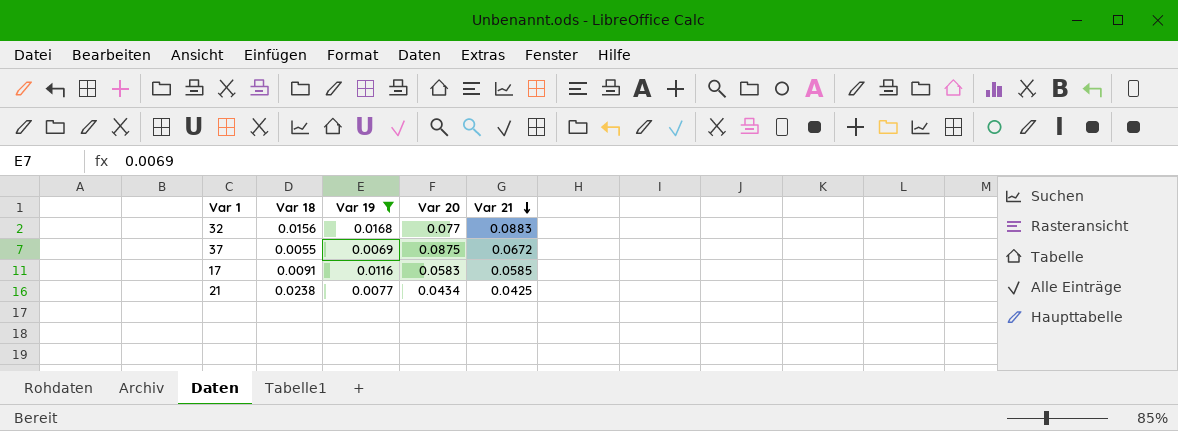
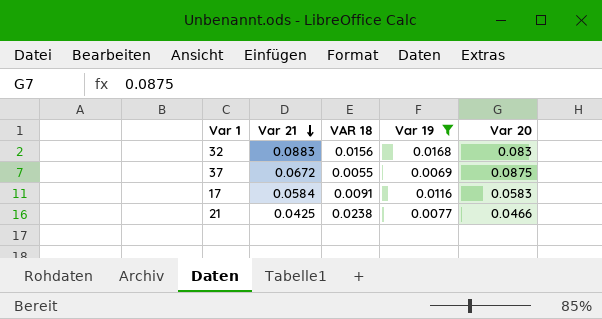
column Var 21 | position: 5 -> 2
column name: Var 18 -> VAR 18
32 | Var 20: 0.077 -> 0.083
17 | Var 21: 0.0585 -> 0.0584
21 | Var 20: 0.0434 -> 0.0466

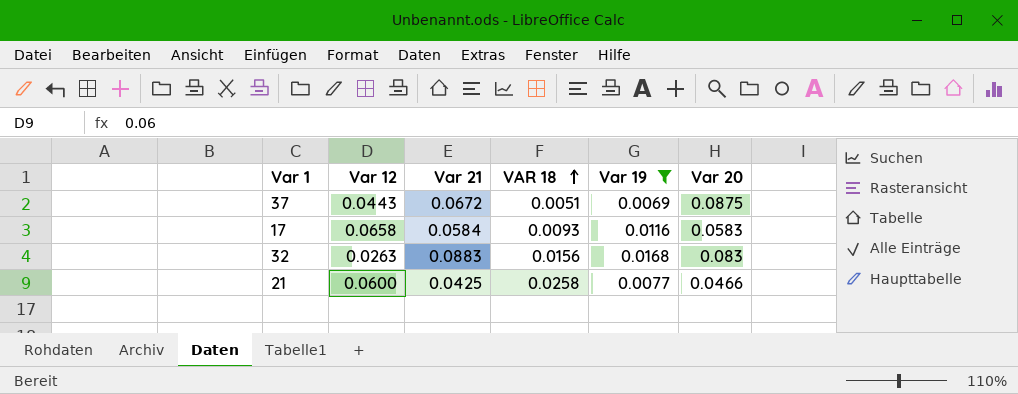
row order: Var 21 descending -> VAR 18 ascending
column Var 12 | position: none -> 2
37 | VAR 18: 0.0055 -> 0.0051
17 | VAR 18: 0.0091 -> 0.0093
21 | VAR 18: 0.0238 -> 0.0258

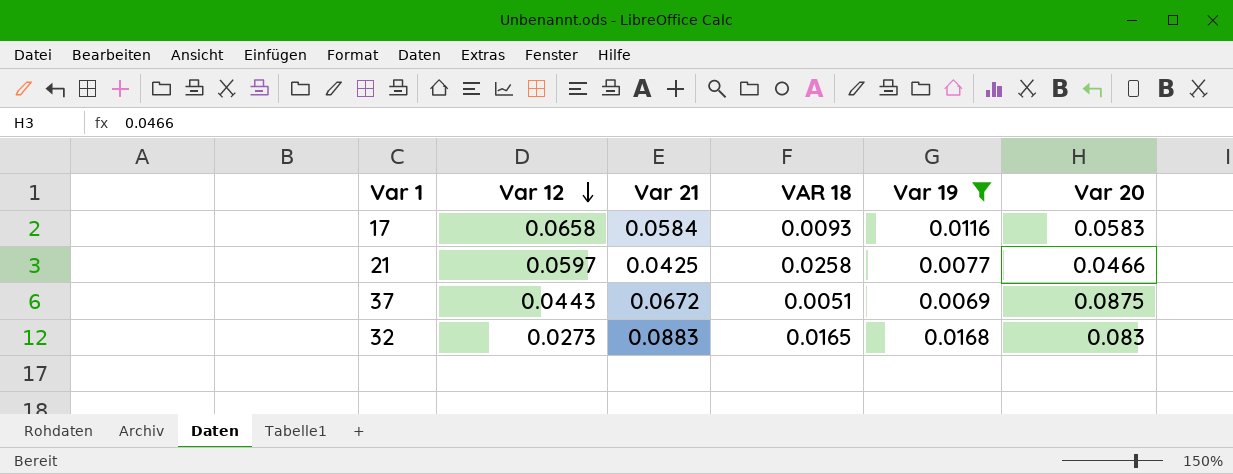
row order: VAR 18 ascending -> Var 12 descending
21 | Var 12: 0.0600 -> 0.0597
32 | Var 12: 0.0263 -> 0.0273
32 | VAR 18: 0.0156 -> 0.0165

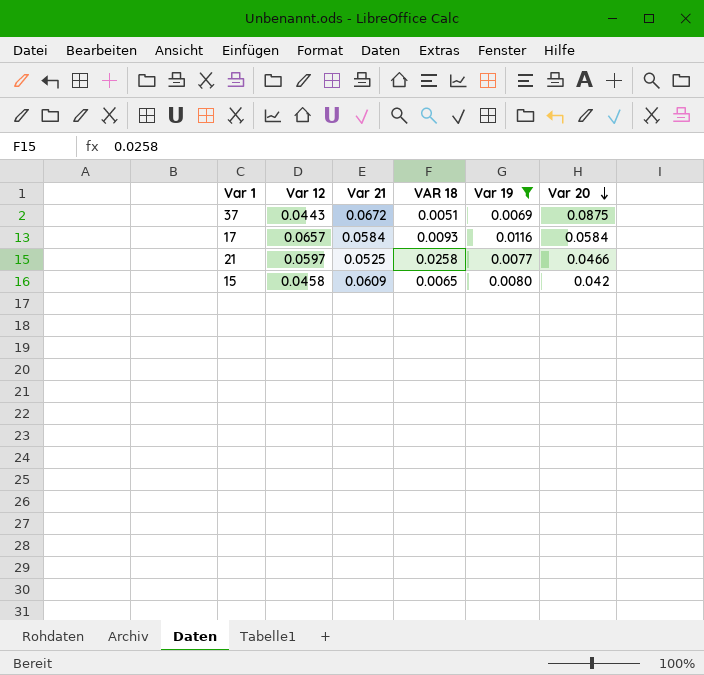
row order: Var 12 descending -> Var 20 descending
row 32: 0.0273 | 0.0883 | 0.0165 | 0.0168 | 0.083 -> none
17 | Var 12: 0.0658 -> 0.0657
17 | Var 20: 0.0583 -> 0.0584
21 | Var 21: 0.0425 -> 0.0525
row 15: none -> 0.0458 | 0.0609 | 0.0065 | 0.0080 | 0.042

